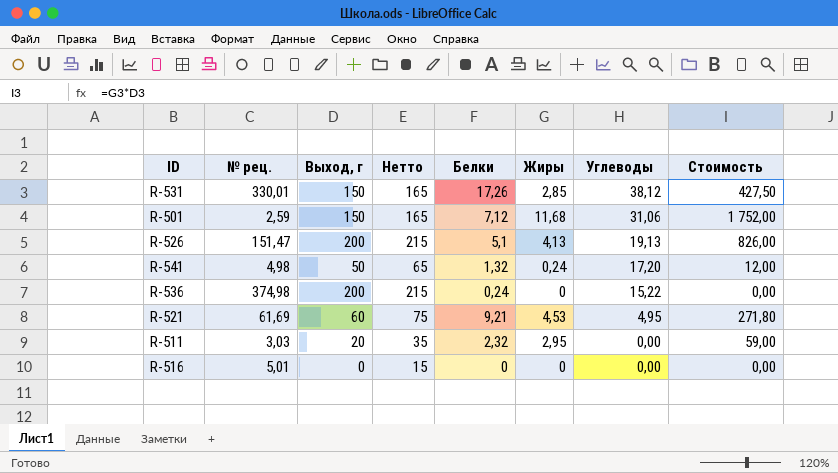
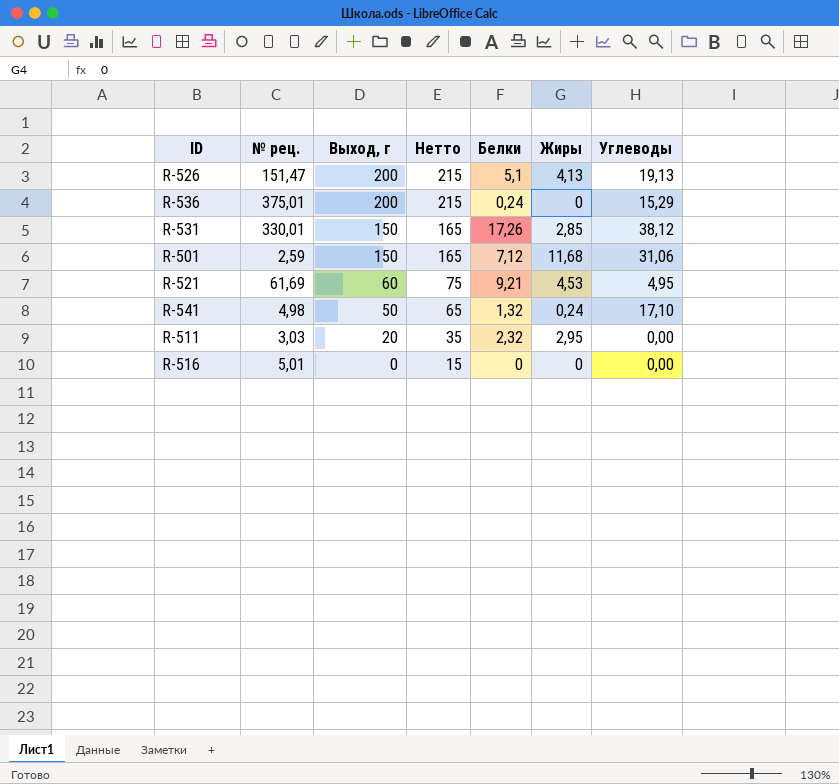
row order: Углеводы descending -> Выход, г descending
column Стоимость | formula: [Выход, г] * [Жиры] -> none
R-536 | № рец.: 374,98 -> 375,01
R-536 | Углеводы: 15,22 -> 15,29
R-541 | Углеводы: 17,20 -> 17,10

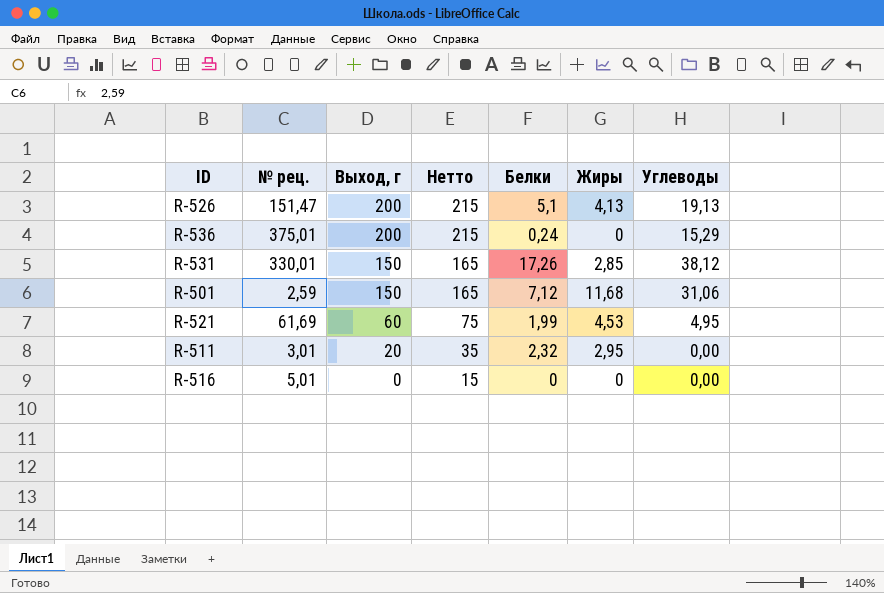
row R-541: 4,98 | 50 | 65 | 1,32 | 0,24 | 17,10 -> none
R-521 | Белки: 9,21 -> 1,99
R-511 | № рец.: 3,03 -> 3,01

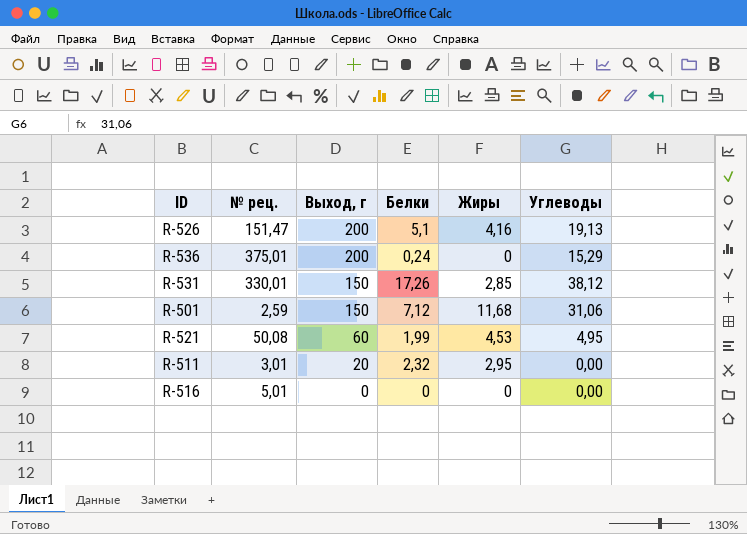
column Нетто | formula: [Выход, г] + 15 -> none
R-526 | Жиры: 4,13 -> 4,16
R-521 | № рец.: 61,69 -> 50,08

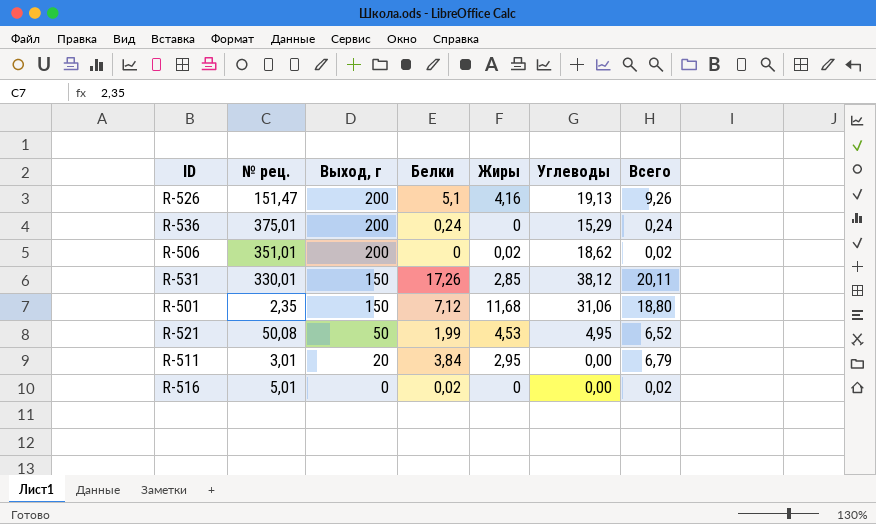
column Всего | formula: none -> [Белки] + [Жиры]
row R-506: none -> 351,01 | 200 | 0 | 0,02 | 18,62 | 0,02
R-501 | № рец.: 2,59 -> 2,35
R-521 | Выход, г: 60 -> 50
R-511 | Белки: 2,32 -> 3,84
R-516 | Белки: 0 -> 0,02

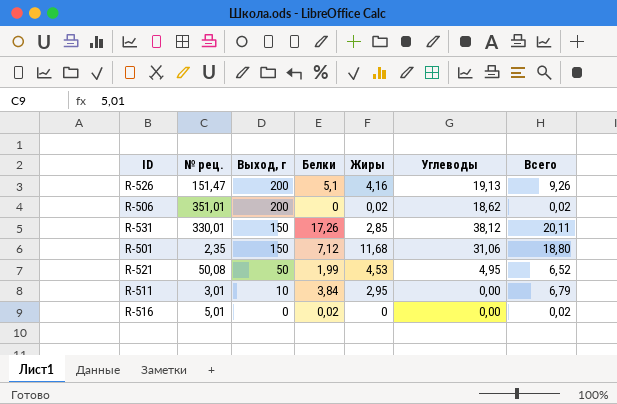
row R-536: 375,01 | 200 | 0,24 | 0 | 15,29 | 0,24 -> none
R-511 | Выход, г: 20 -> 10

